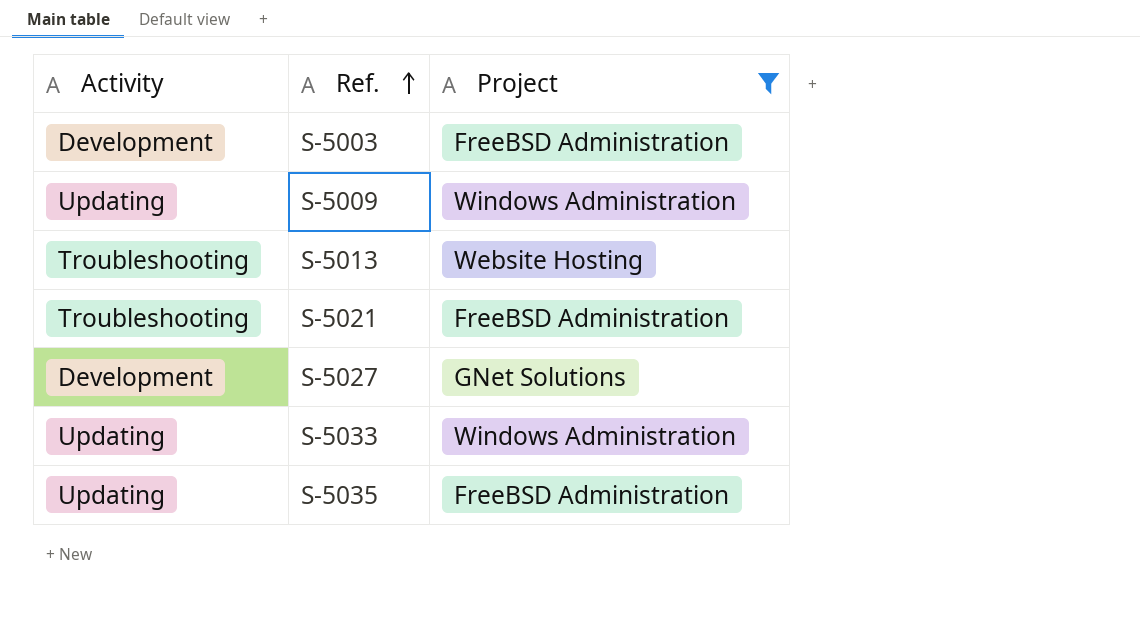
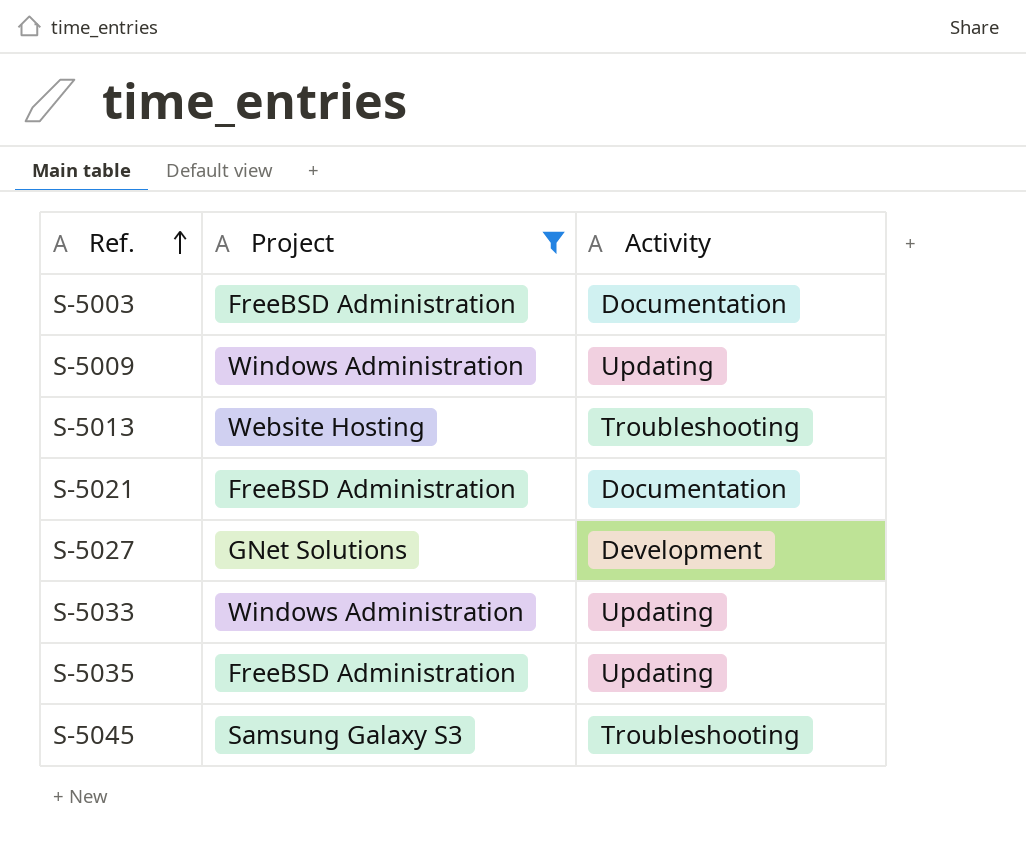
column Activity | position: 1 -> 3
S-5003 | Activity: Development -> Documentation
S-5021 | Activity: Troubleshooting -> Documentation
row S-5045: none -> Samsung Galaxy S3 | Troubleshooting

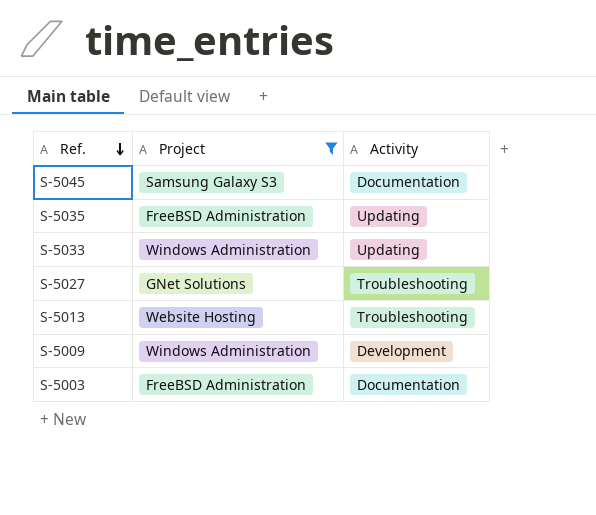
row order: Ref. ascending -> Ref. descending
row S-5021: FreeBSD Administration | Documentation -> none
S-5045 | Activity: Troubleshooting -> Documentation
S-5027 | Activity: Development -> Troubleshooting
S-5009 | Activity: Updating -> Development

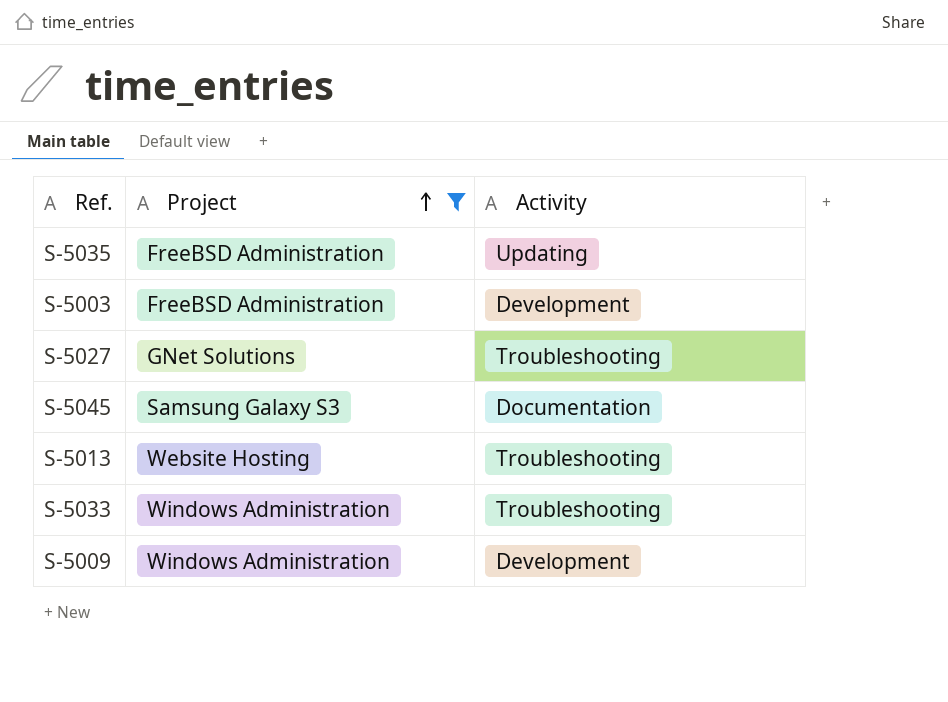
row order: Ref. descending -> Project ascending
S-5003 | Activity: Documentation -> Development
S-5033 | Activity: Updating -> Troubleshooting

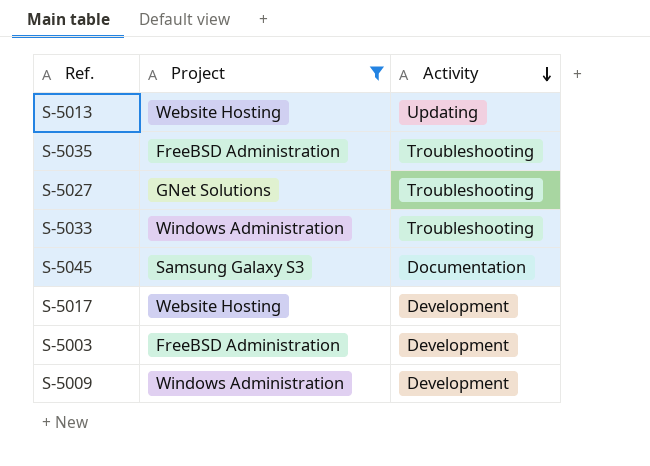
row order: Project ascending -> Activity descending
S-5013 | Activity: Troubleshooting -> Updating
S-5035 | Activity: Updating -> Troubleshooting
row S-5017: none -> Website Hosting | Development

